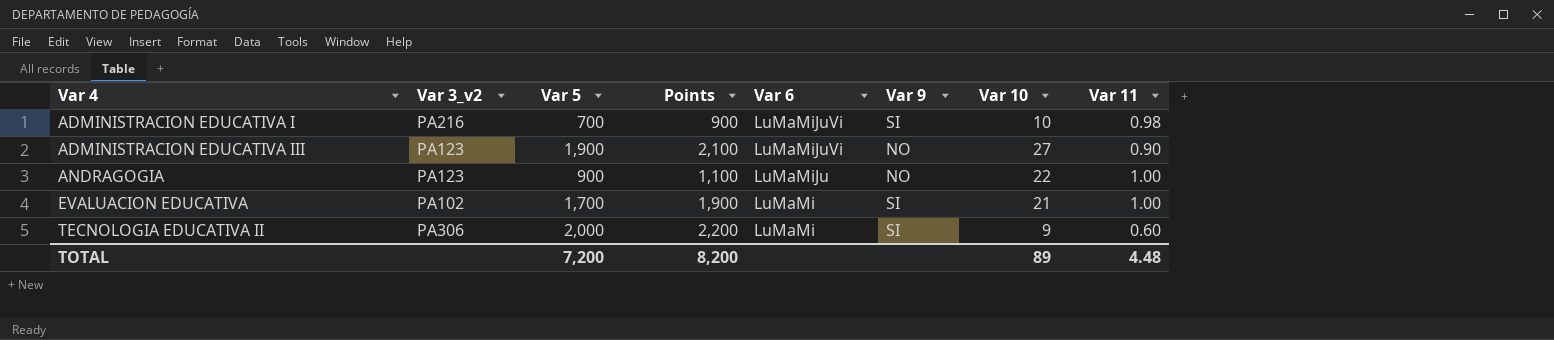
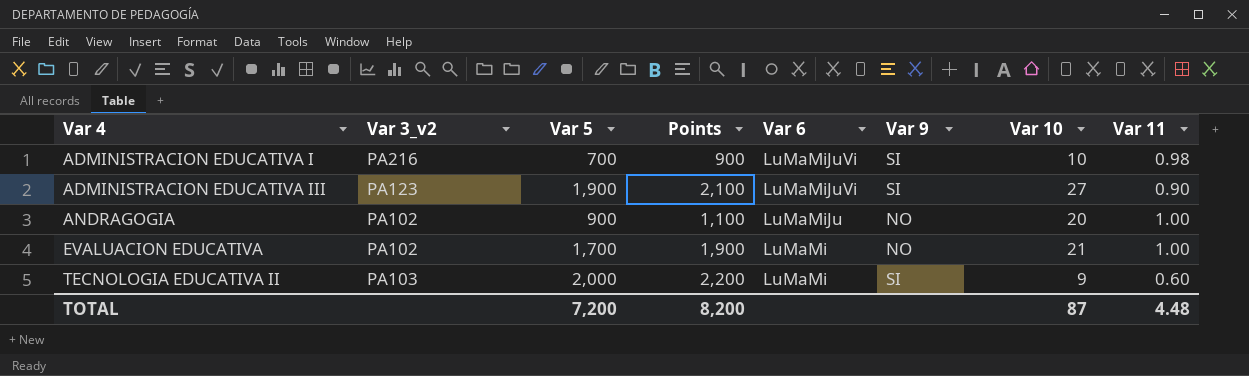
ADMINISTRACION EDUCATIVA III | Var 9: NO -> SI
ANDRAGOGIA | Var 3_v2: PA123 -> PA102
ANDRAGOGIA | Var 10: 22 -> 20
EVALUACION EDUCATIVA | Var 9: SI -> NO
TECNOLOGIA EDUCATIVA II | Var 3_v2: PA306 -> PA103
TOTAL | Var 10: 89 -> 87

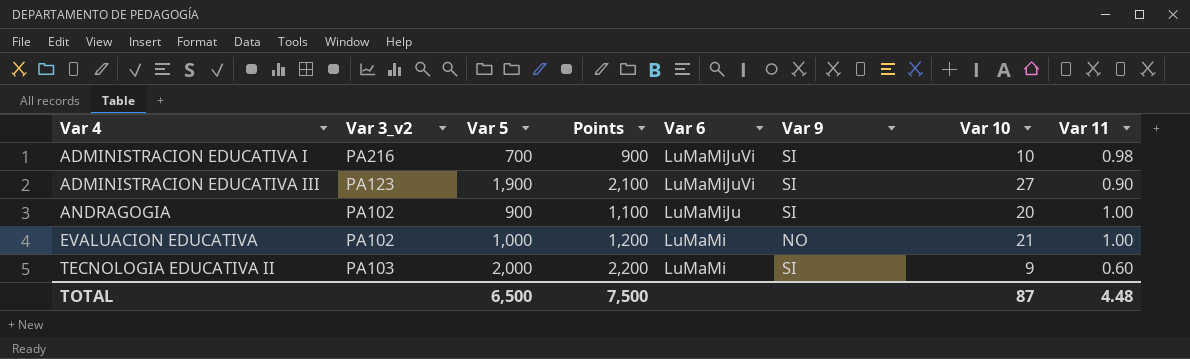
ANDRAGOGIA | Var 9: NO -> SI
EVALUACION EDUCATIVA | Var 5: 1,700 -> 1,000
EVALUACION EDUCATIVA | Points: 1,900 -> 1,200
TOTAL | Var 5: 7,200 -> 6,500
TOTAL | Points: 8,200 -> 7,500

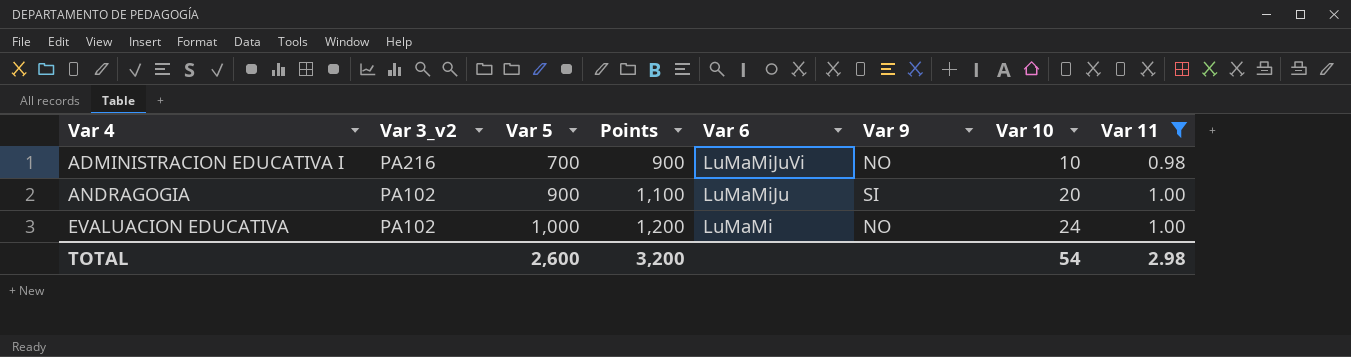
filter: none -> Var 11 >= 0.98
ADMINISTRACION EDUCATIVA I | Var 9: SI -> NO
EVALUACION EDUCATIVA | Var 10: 21 -> 24
TOTAL | Var 5: 6,500 -> 2,600
TOTAL | Points: 7,500 -> 3,200
TOTAL | Var 10: 87 -> 54
TOTAL | Var 11: 4.48 -> 2.98

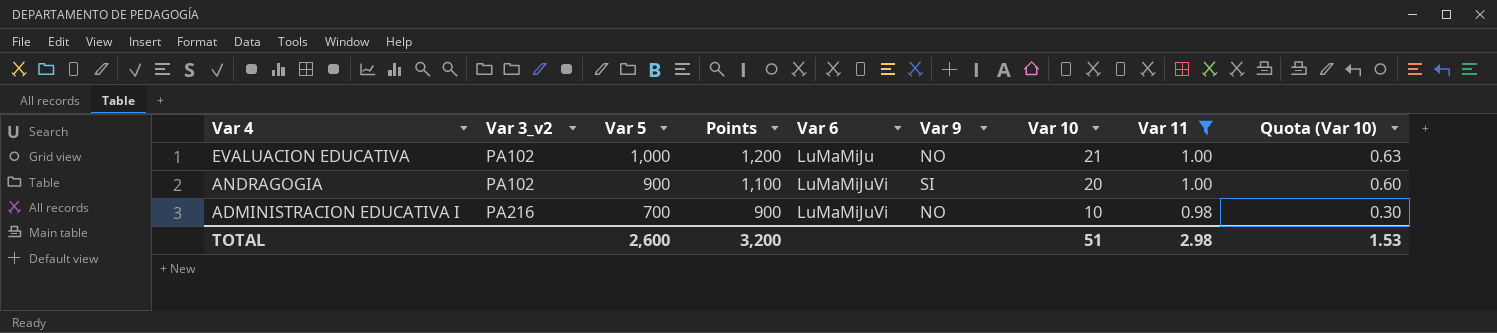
row order: Var 4 ascending -> Var 4 descending
column Quota (Var 10) | formula: none -> [Var 10] * 0.03
EVALUACION EDUCATIVA | Var 6: LuMaMi -> LuMaMiJu
EVALUACION EDUCATIVA | Var 10: 24 -> 21
ANDRAGOGIA | Var 6: LuMaMiJu -> LuMaMiJuVi
TOTAL | Var 10: 54 -> 51

